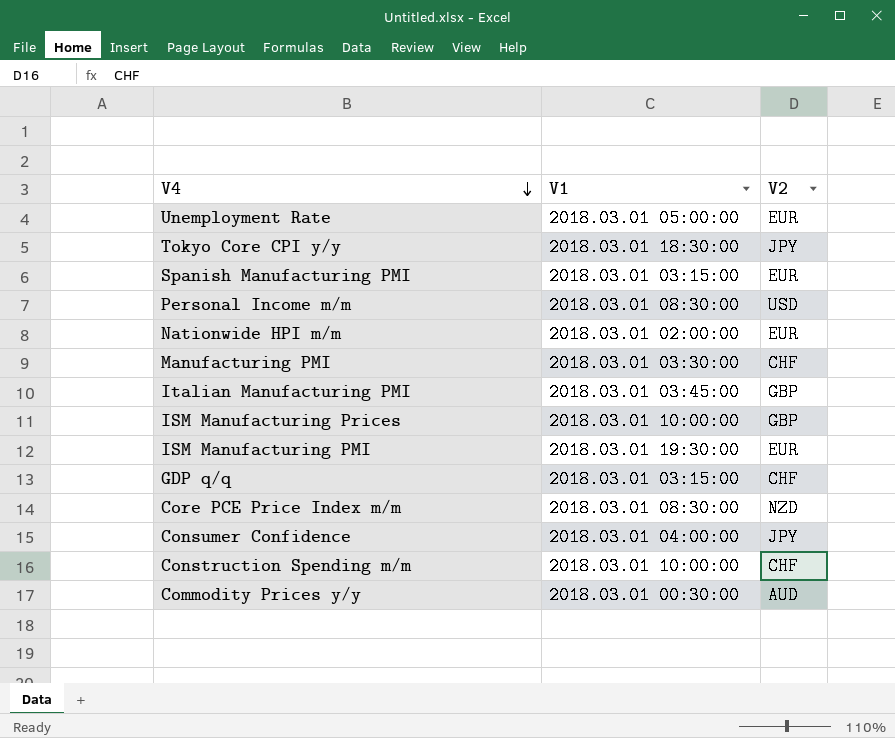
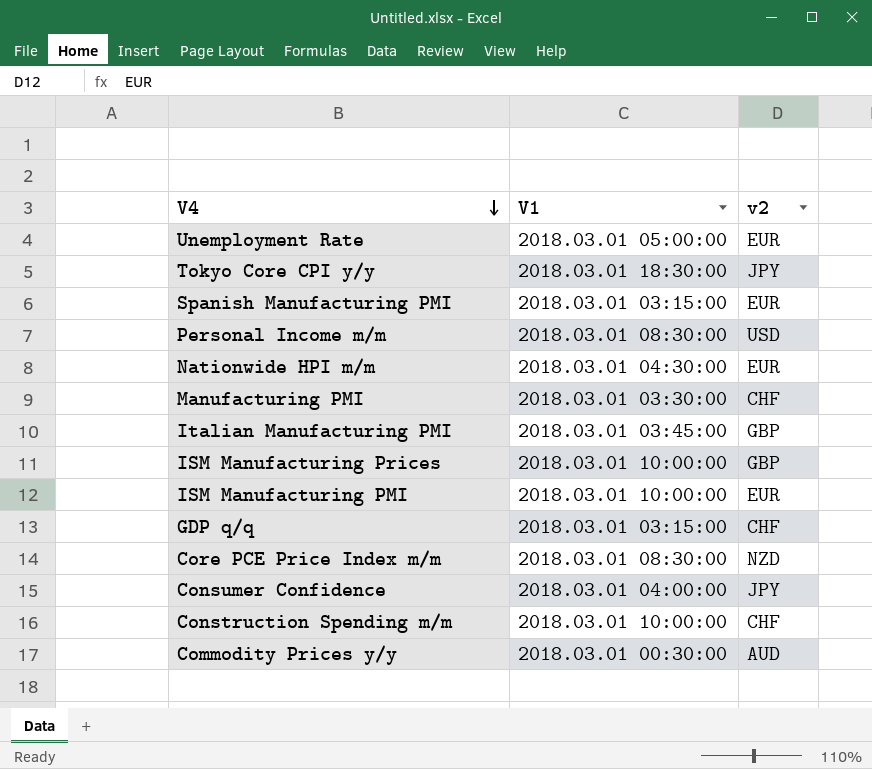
column name: V2 -> v2
Nationwide HPI m/m | V1: 2018.03.01 02:00:00 -> 2018.03.01 04:30:00
ISM Manufacturing PMI | V1: 2018.03.01 19:30:00 -> 2018.03.01 10:00:00

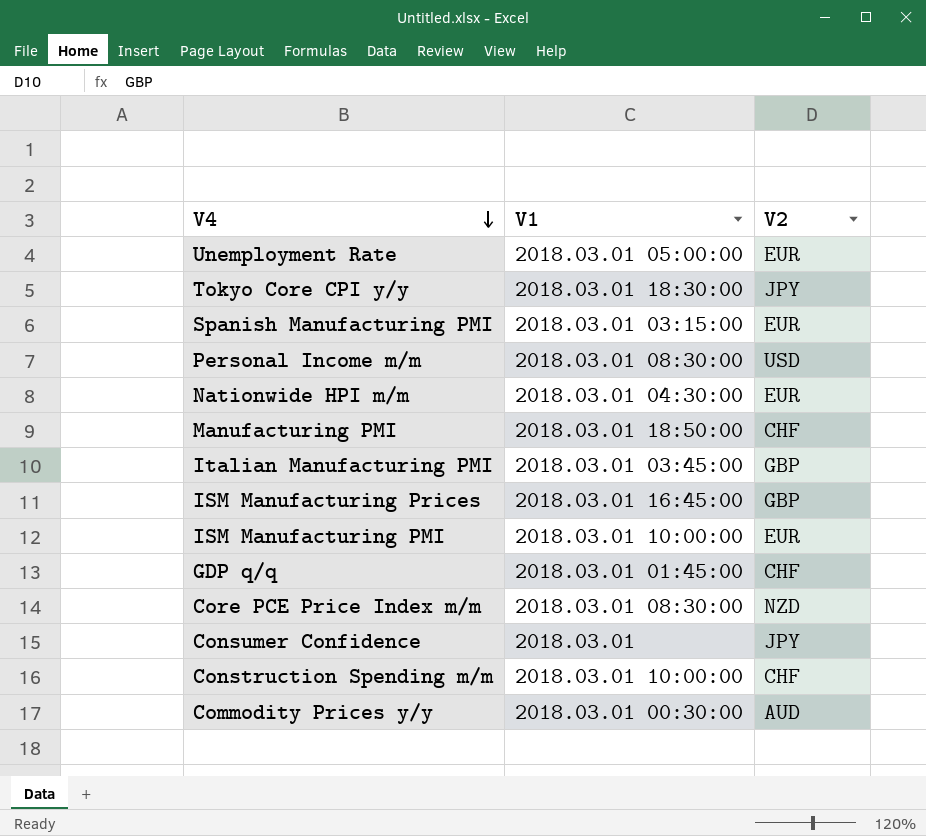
column name: v2 -> V2
Manufacturing PMI | V1: 2018.03.01 03:30:00 -> 2018.03.01 18:50:00
ISM Manufacturing Prices | V1: 2018.03.01 10:00:00 -> 2018.03.01 16:45:00
GDP q/q | V1: 2018.03.01 03:15:00 -> 2018.03.01 01:45:00
Consumer Confidence | V1: 2018.03.01 04:00:00 -> 2018.03.01

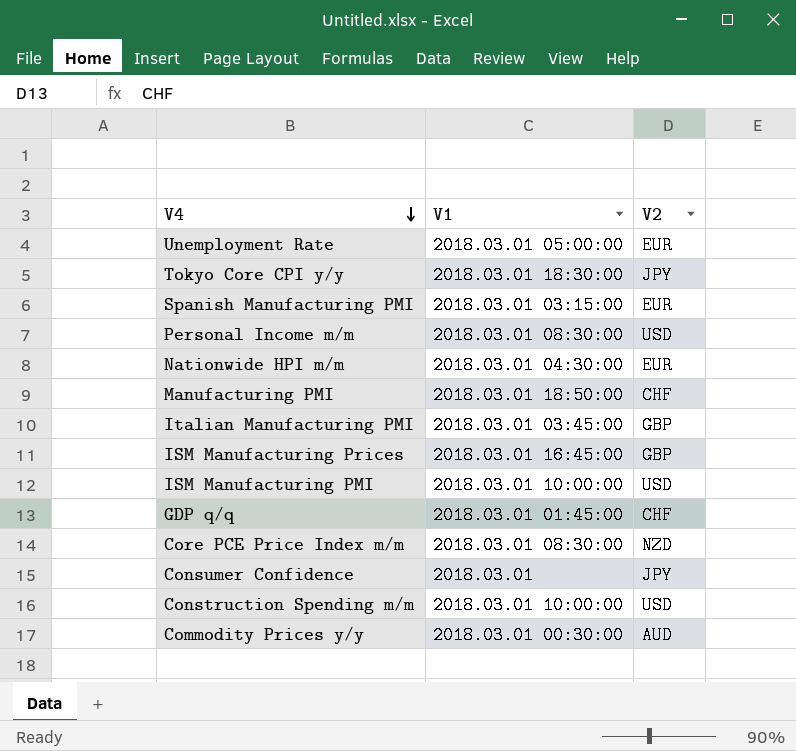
ISM Manufacturing PMI | V2: EUR -> USD
Construction Spending m/m | V2: CHF -> USD

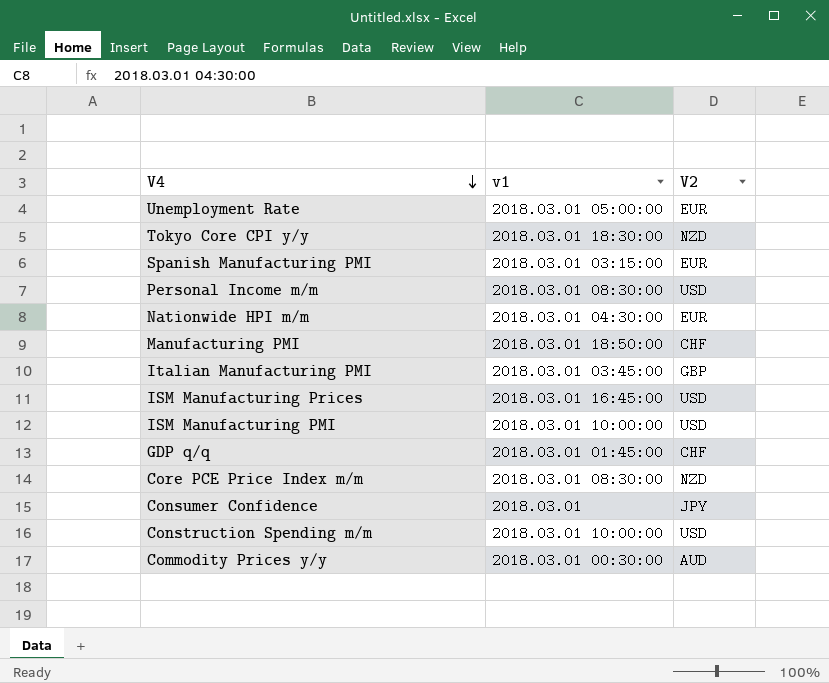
column name: V1 -> v1
Tokyo Core CPI y/y | V2: JPY -> NZD
ISM Manufacturing Prices | V2: GBP -> USD

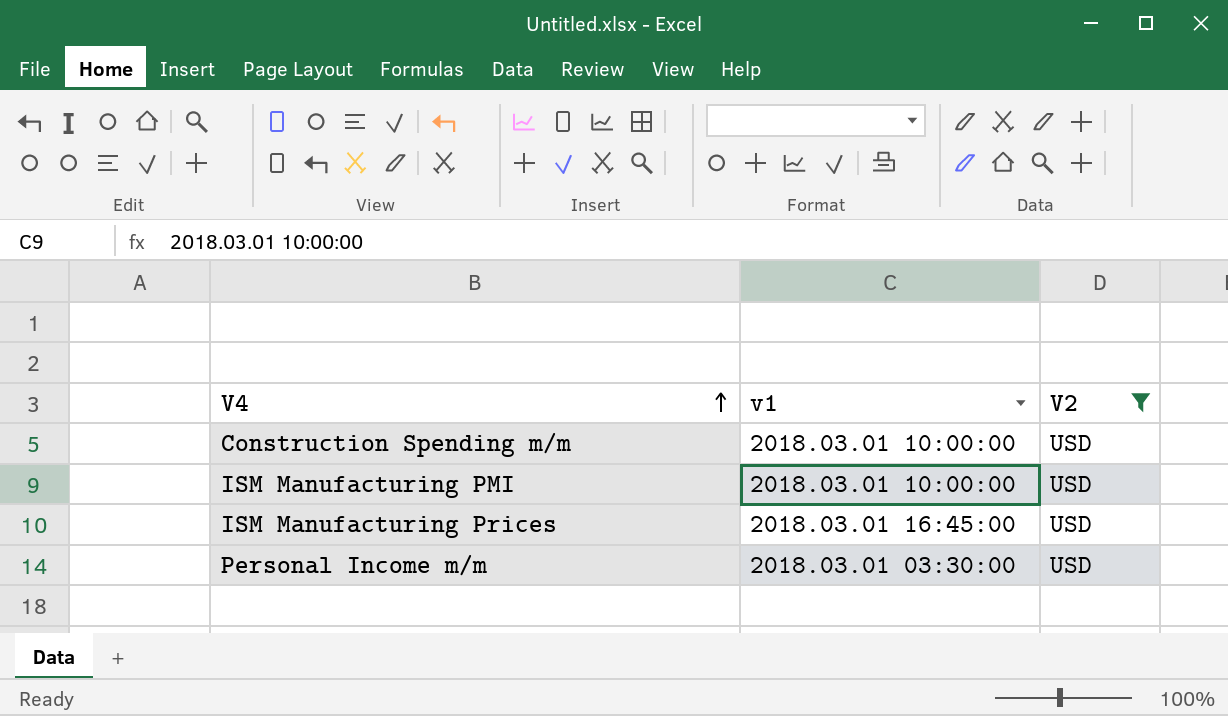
filter: none -> V2 = USD
row order: V4 descending -> V4 ascending
Personal Income m/m | v1: 2018.03.01 08:30:00 -> 2018.03.01 03:30:00

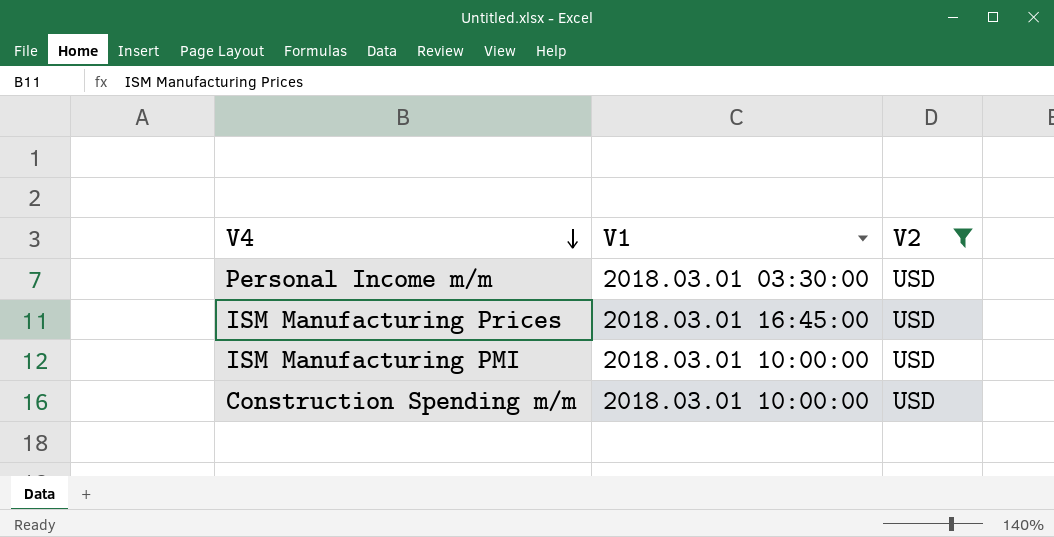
row order: V4 ascending -> V4 descending
column name: v1 -> V1

